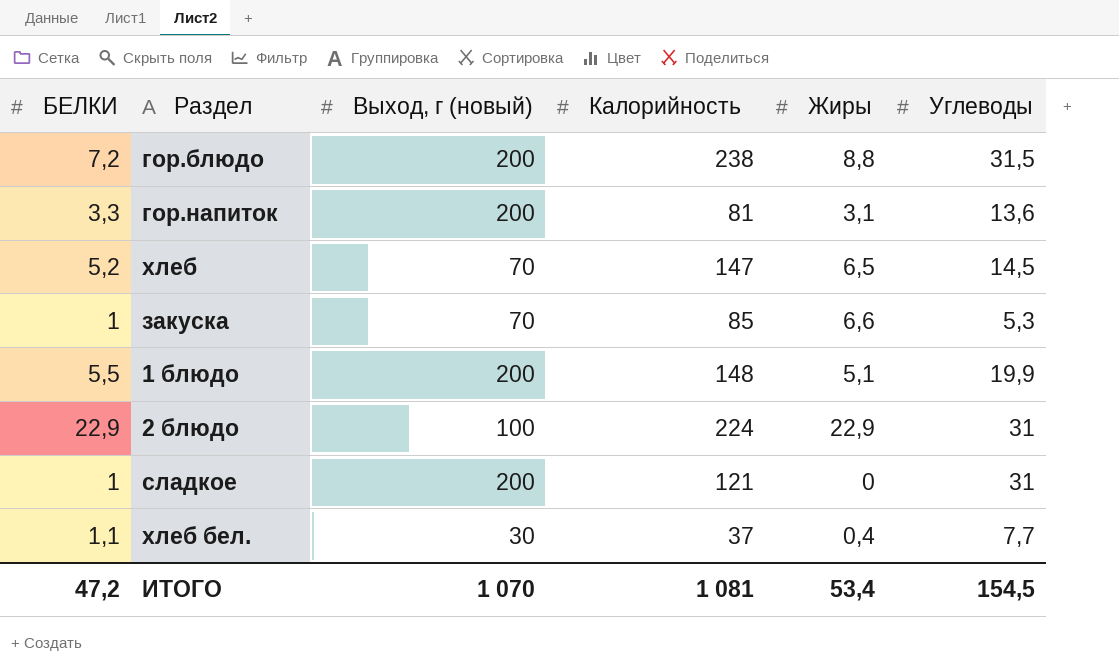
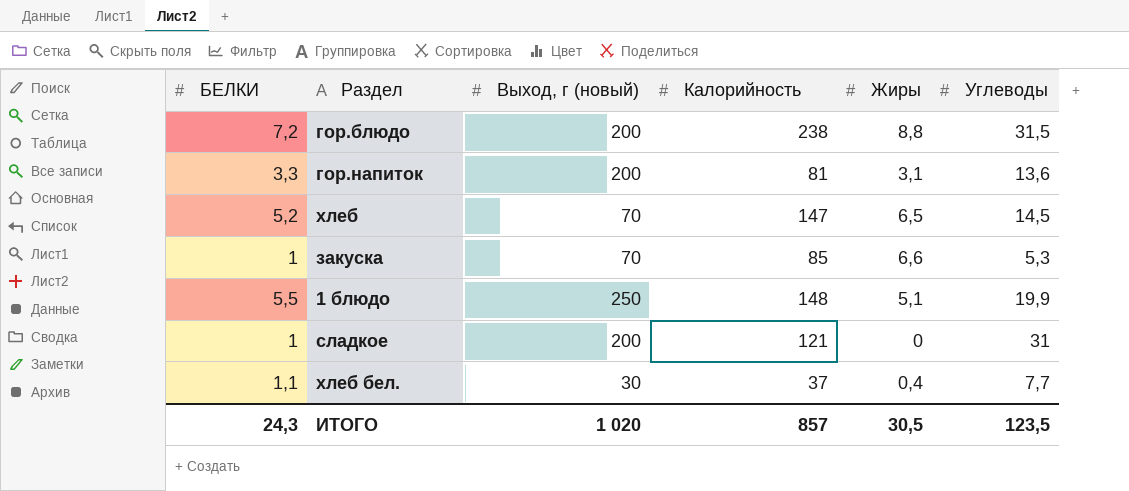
row 2 блюдо: 22,9 | 100 | 224 | 22,9 | 31 -> none
1 блюдо | Выход, г (новый): 200 -> 250
ИТОГО | БЕЛКИ: 47,2 -> 24,3
ИТОГО | Выход, г (новый): 1 070 -> 1 020
ИТОГО | Калорийность: 1 081 -> 857
ИТОГО | Жиры: 53,4 -> 30,5
ИТОГО | Углеводы: 154,5 -> 123,5

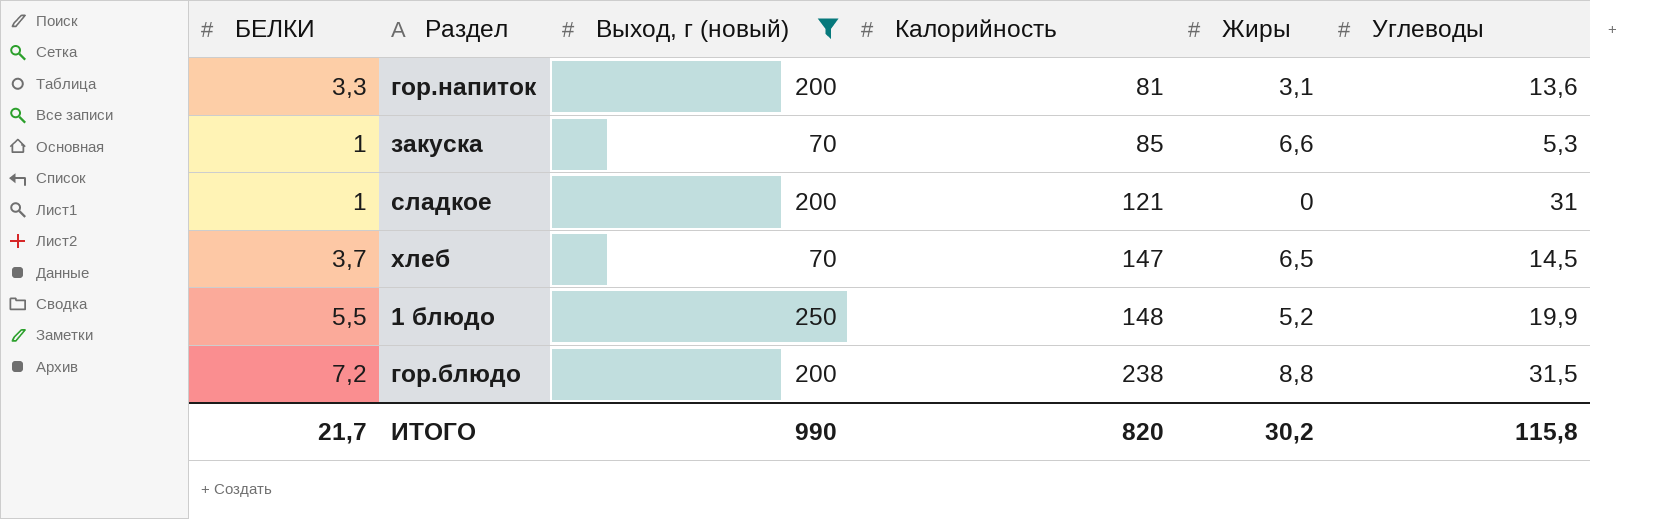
filter: none -> Выход, г (новый) != 30
row order: none -> Калорийность ascending
хлеб | БЕЛКИ: 5,2 -> 3,7
1 блюдо | Жиры: 5,1 -> 5,2
ИТОГО | БЕЛКИ: 24,3 -> 21,7
ИТОГО | Выход, г (новый): 1 020 -> 990
ИТОГО | Калорийность: 857 -> 820
ИТОГО | Жиры: 30,5 -> 30,2
ИТОГО | Углеводы: 123,5 -> 115,8

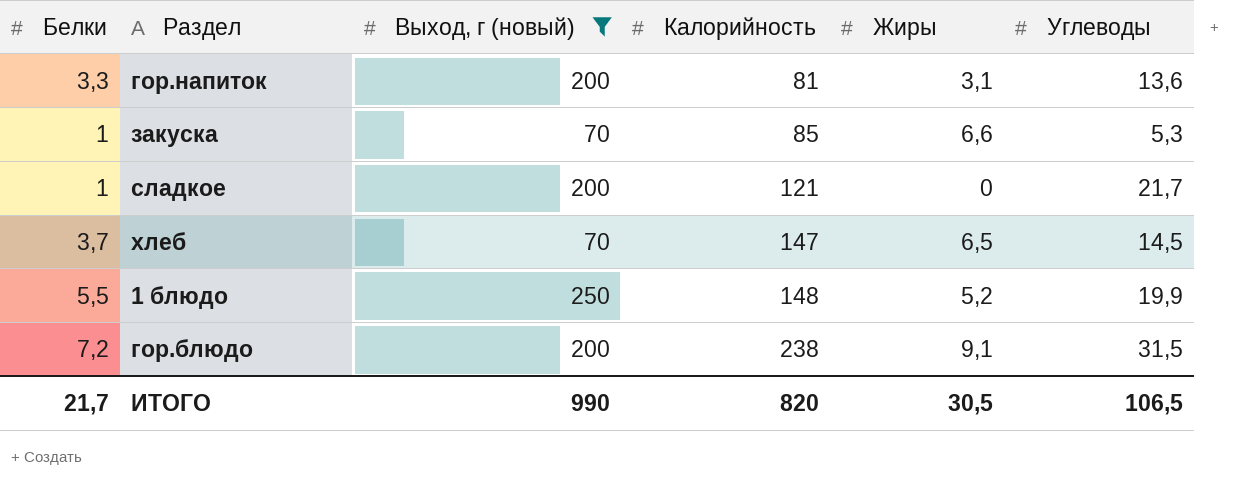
column name: БЕЛКИ -> Белки
сладкое | Углеводы: 31 -> 21,7
гор.блюдо | Жиры: 8,8 -> 9,1
ИТОГО | Жиры: 30,2 -> 30,5
ИТОГО | Углеводы: 115,8 -> 106,5

